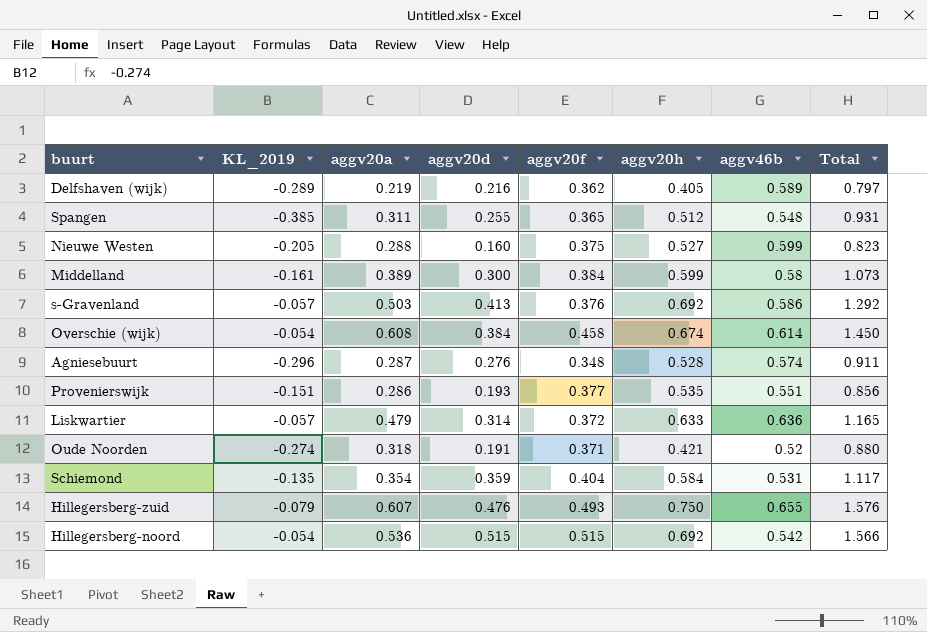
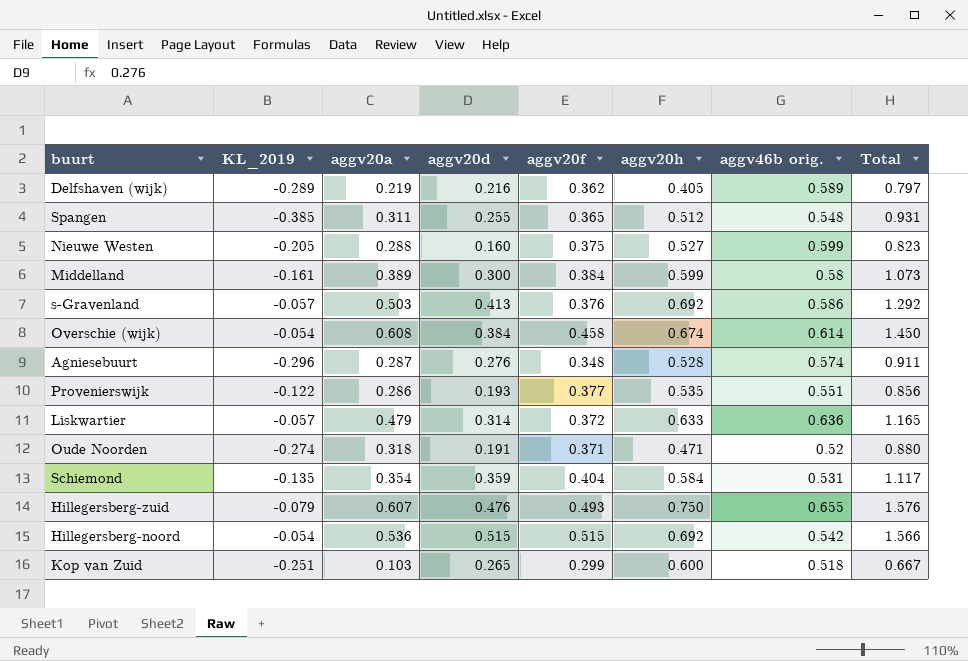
column name: aggv46b -> aggv46b orig.
Provenierswijk | KL_2019: -0.151 -> -0.122
Oude Noorden | aggv20h: 0.421 -> 0.471
row Kop van Zuid: none -> -0.251 | 0.103 | 0.265 | 0.299 | 0.600 | 0.518 | 0.667

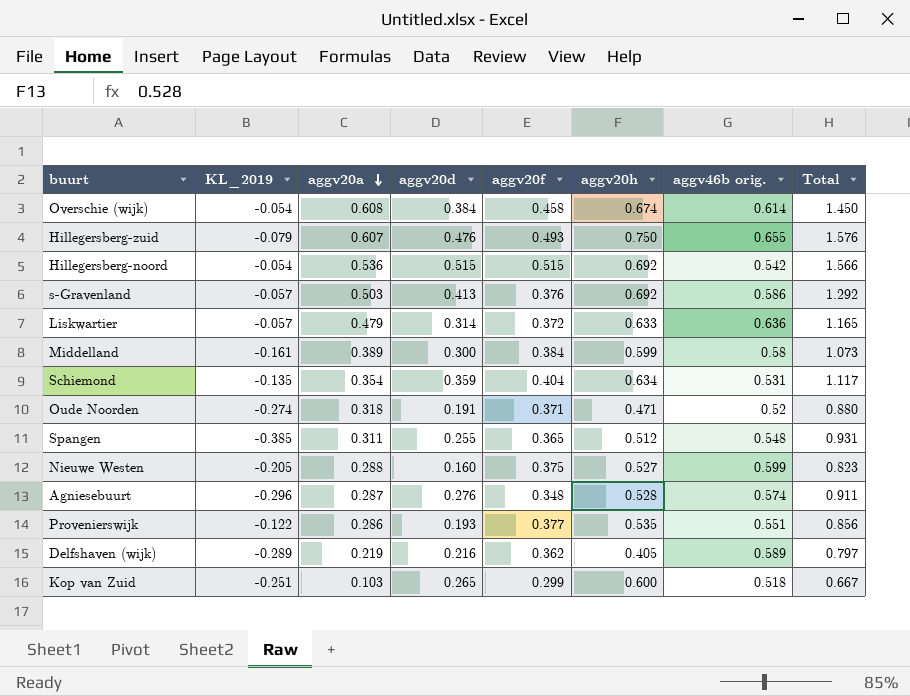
row order: none -> aggv20a descending
Schiemond | aggv20h: 0.584 -> 0.634

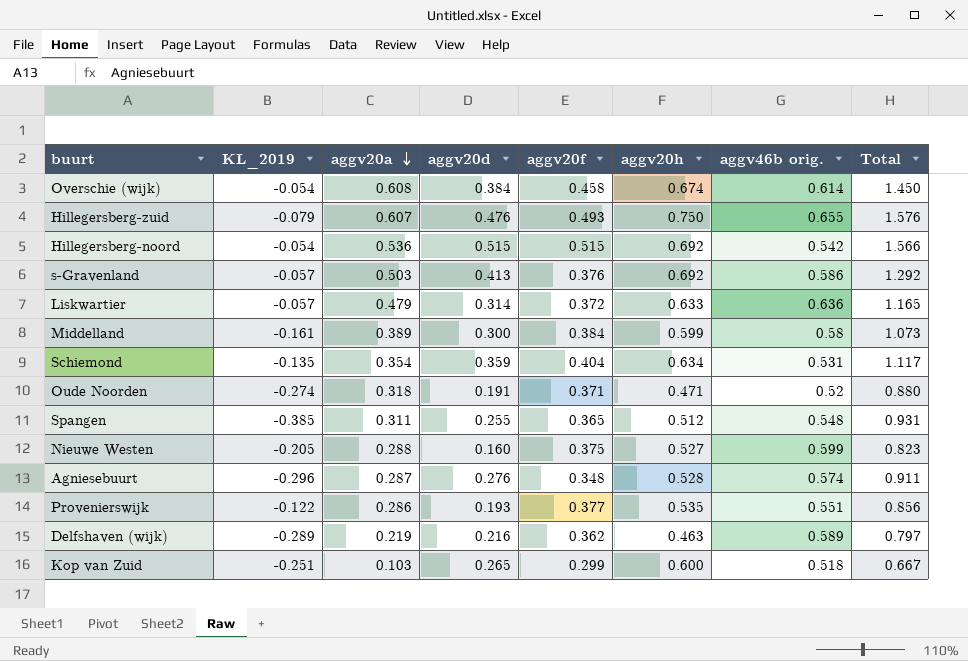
Delfshaven (wijk) | aggv20h: 0.405 -> 0.463

